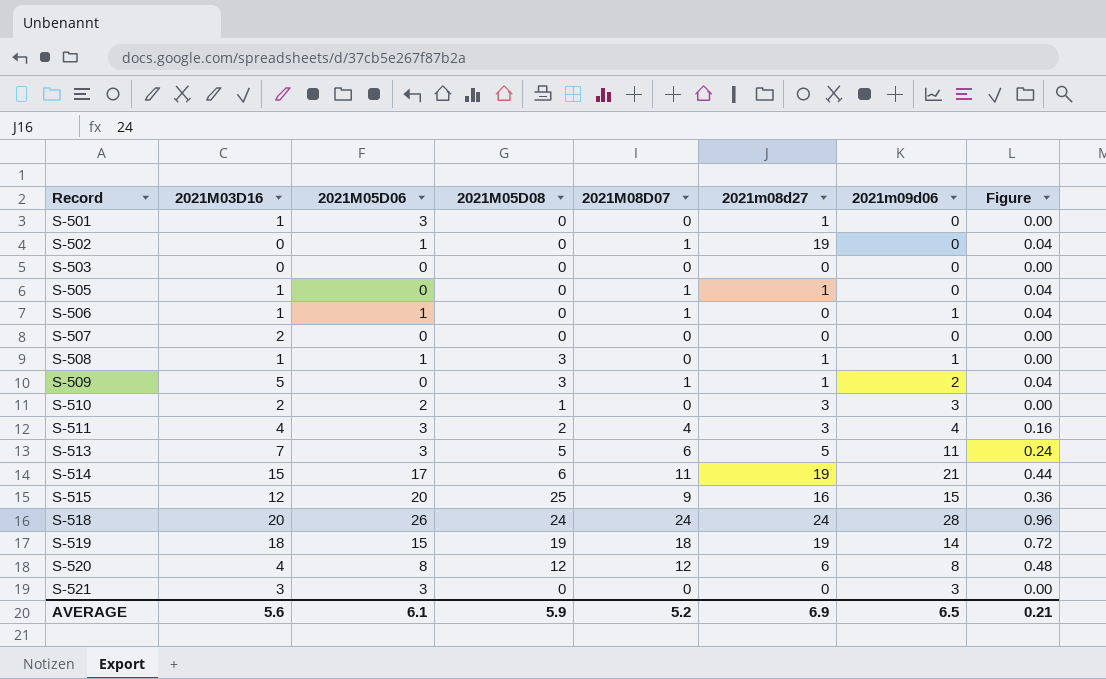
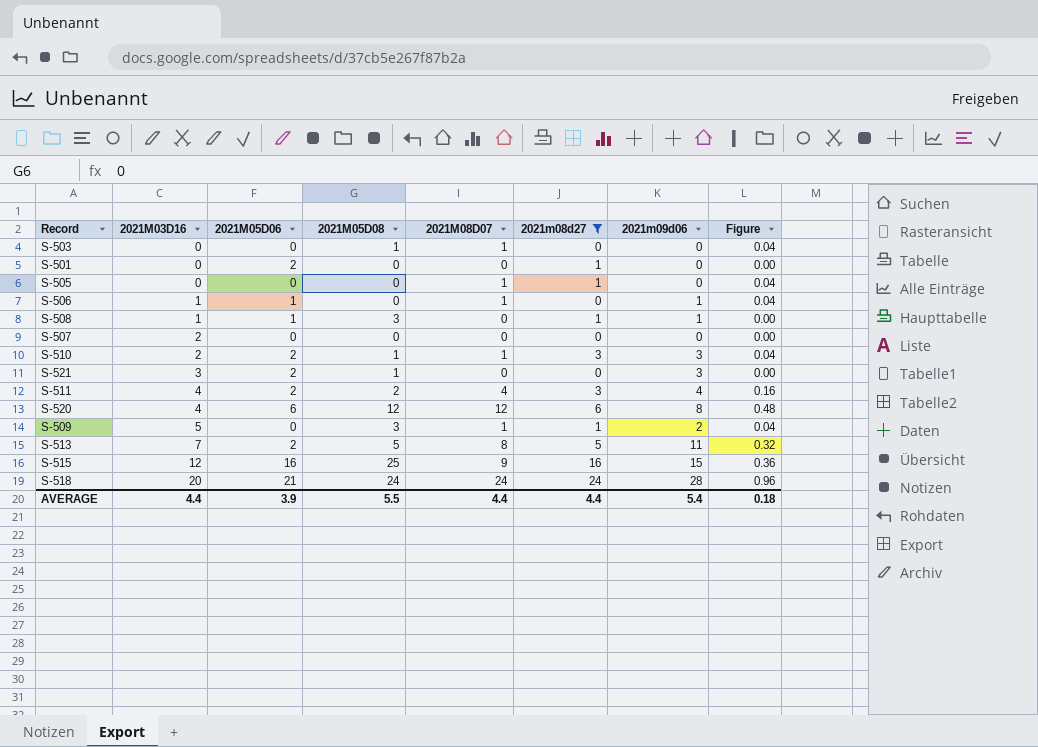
filter: none -> 2021m08d27 != 19
row order: Record ascending -> 2021M03D16 ascending
S-503 | 2021M05D08: 0 -> 1
S-503 | 2021M08D07: 0 -> 1
S-503 | Figure: 0.00 -> 0.04
S-501 | 2021M03D16: 1 -> 0
S-501 | 2021M05D06: 3 -> 2
S-505 | 2021M03D16: 1 -> 0
S-510 | 2021M08D07: 0 -> 1
S-510 | Figure: 0.00 -> 0.04
S-521 | 2021M05D06: 3 -> 2
S-521 | 2021M05D08: 0 -> 1
S-511 | 2021M05D06: 3 -> 2
S-520 | 2021M05D06: 8 -> 6
S-513 | 2021M05D06: 3 -> 2
S-513 | 2021M08D07: 6 -> 8
S-513 | Figure: 0.24 -> 0.32
S-515 | 2021M05D06: 20 -> 16
S-518 | 2021M05D06: 26 -> 21
AVERAGE | 2021M03D16: 5.6 -> 4.4
AVERAGE | 2021M05D06: 6.1 -> 3.9
AVERAGE | 2021M05D08: 5.9 -> 5.5
AVERAGE | 2021M08D07: 5.2 -> 4.4
AVERAGE | 2021m08d27: 6.9 -> 4.4
AVERAGE | 2021m09d06: 6.5 -> 5.4
AVERAGE | Figure: 0.21 -> 0.18

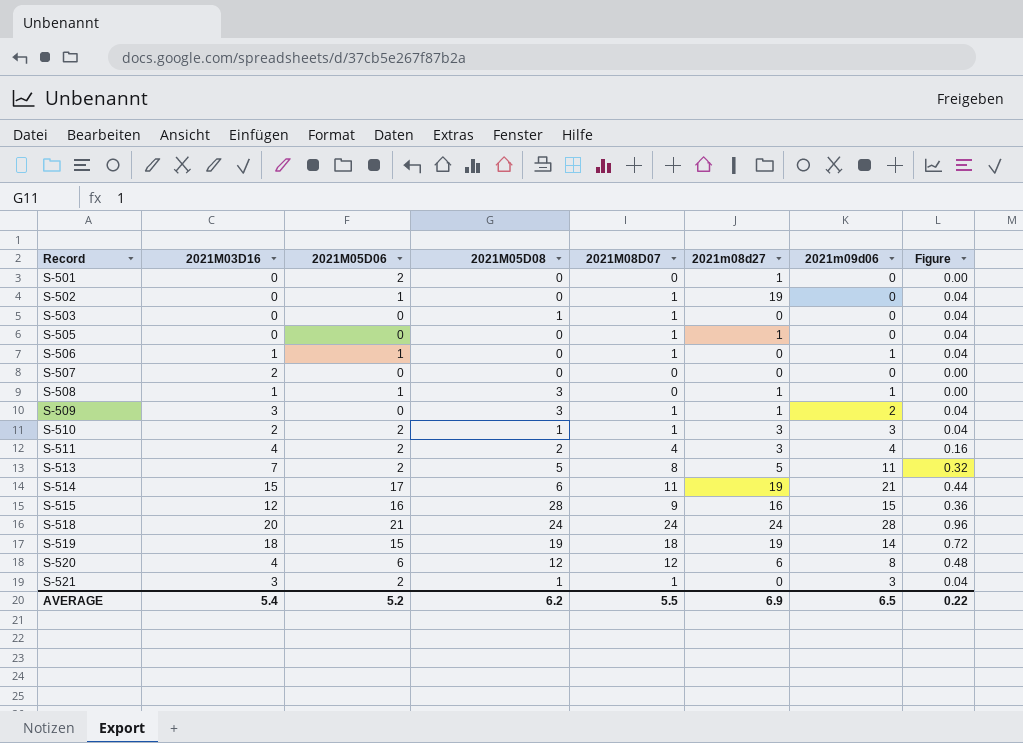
filter: 2021m08d27 != 19 -> none
row order: 2021M03D16 ascending -> Record ascending
S-509 | 2021M03D16: 5 -> 3
S-515 | 2021M05D08: 25 -> 28
S-521 | 2021M08D07: 0 -> 1
S-521 | Figure: 0.00 -> 0.04
AVERAGE | 2021M03D16: 4.4 -> 5.4
AVERAGE | 2021M05D06: 3.9 -> 5.2
AVERAGE | 2021M05D08: 5.5 -> 6.2
AVERAGE | 2021M08D07: 4.4 -> 5.5
AVERAGE | 2021m08d27: 4.4 -> 6.9
AVERAGE | 2021m09d06: 5.4 -> 6.5
AVERAGE | Figure: 0.18 -> 0.22

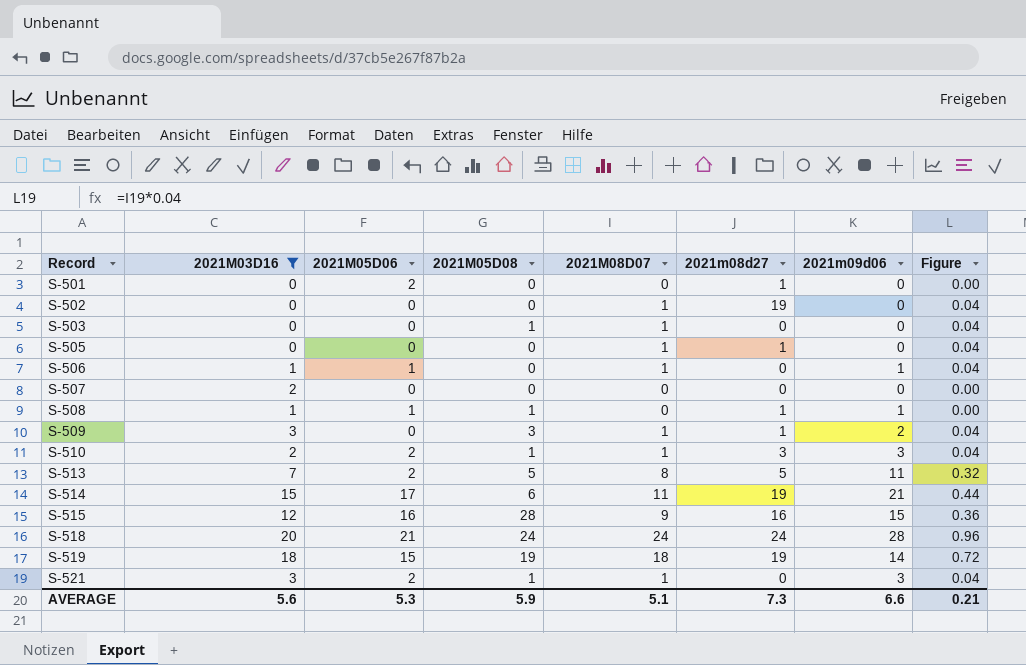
filter: none -> 2021M03D16 != 4
S-502 | 2021M05D06: 1 -> 0
S-508 | 2021M05D08: 3 -> 1
AVERAGE | 2021M03D16: 5.4 -> 5.6
AVERAGE | 2021M05D06: 5.2 -> 5.3
AVERAGE | 2021M05D08: 6.2 -> 5.9
AVERAGE | 2021M08D07: 5.5 -> 5.1
AVERAGE | 2021m08d27: 6.9 -> 7.3
AVERAGE | 2021m09d06: 6.5 -> 6.6
AVERAGE | Figure: 0.22 -> 0.21

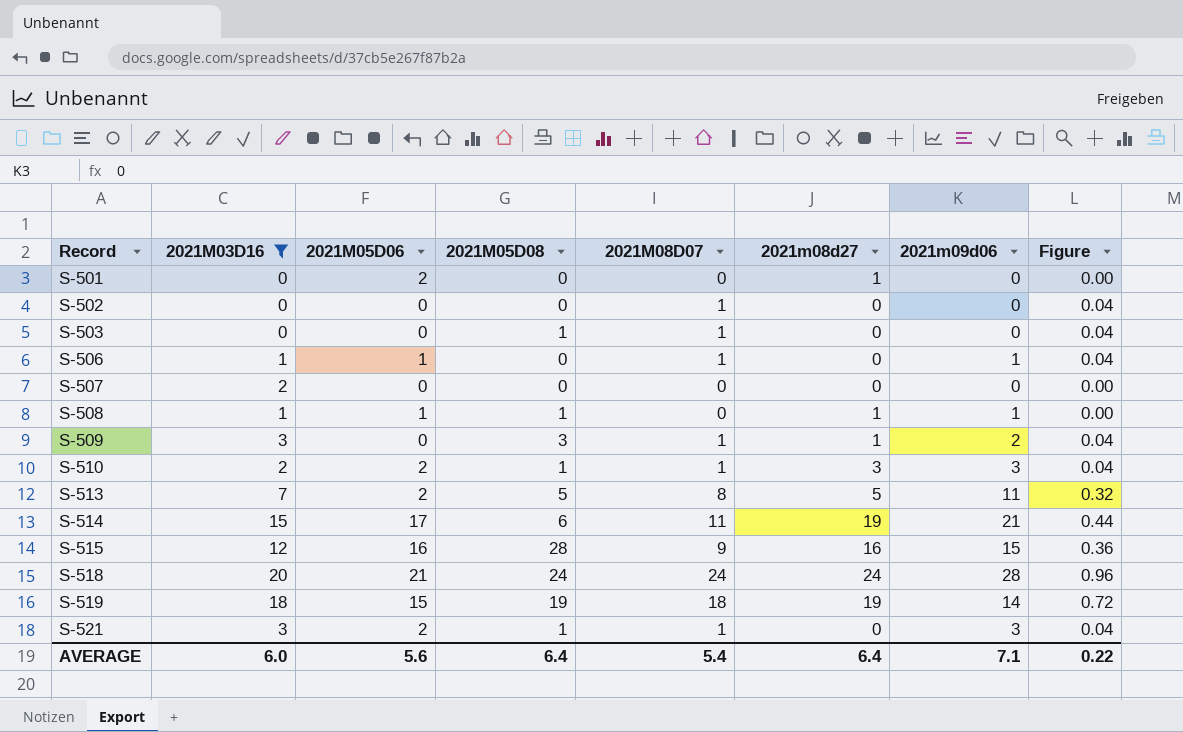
row S-505: 0 | 0 | 0 | 1 | 1 | 0 | 0.04 -> none
S-502 | 2021m08d27: 19 -> 0
AVERAGE | 2021M03D16: 5.6 -> 6.0
AVERAGE | 2021M05D06: 5.3 -> 5.6
AVERAGE | 2021M05D08: 5.9 -> 6.4
AVERAGE | 2021M08D07: 5.1 -> 5.4
AVERAGE | 2021m08d27: 7.3 -> 6.4
AVERAGE | 2021m09d06: 6.6 -> 7.1
AVERAGE | Figure: 0.21 -> 0.22

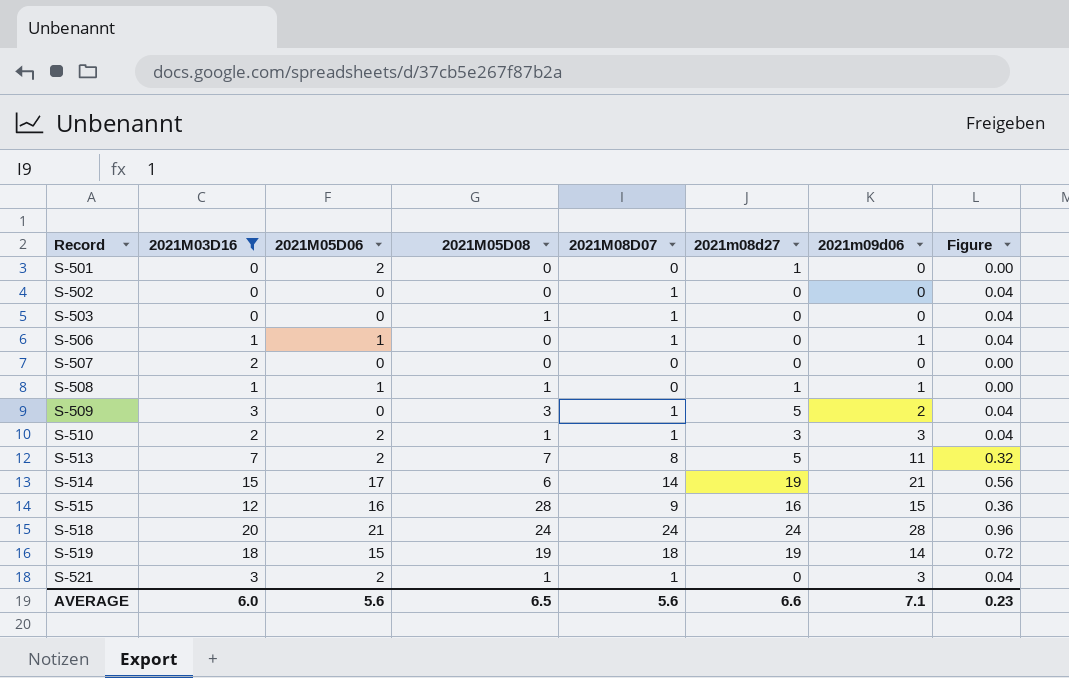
S-509 | 2021m08d27: 1 -> 5
S-513 | 2021M05D08: 5 -> 7
S-514 | 2021M08D07: 11 -> 14
S-514 | Figure: 0.44 -> 0.56
AVERAGE | 2021M05D08: 6.4 -> 6.5
AVERAGE | 2021M08D07: 5.4 -> 5.6
AVERAGE | 2021m08d27: 6.4 -> 6.6
AVERAGE | Figure: 0.22 -> 0.23

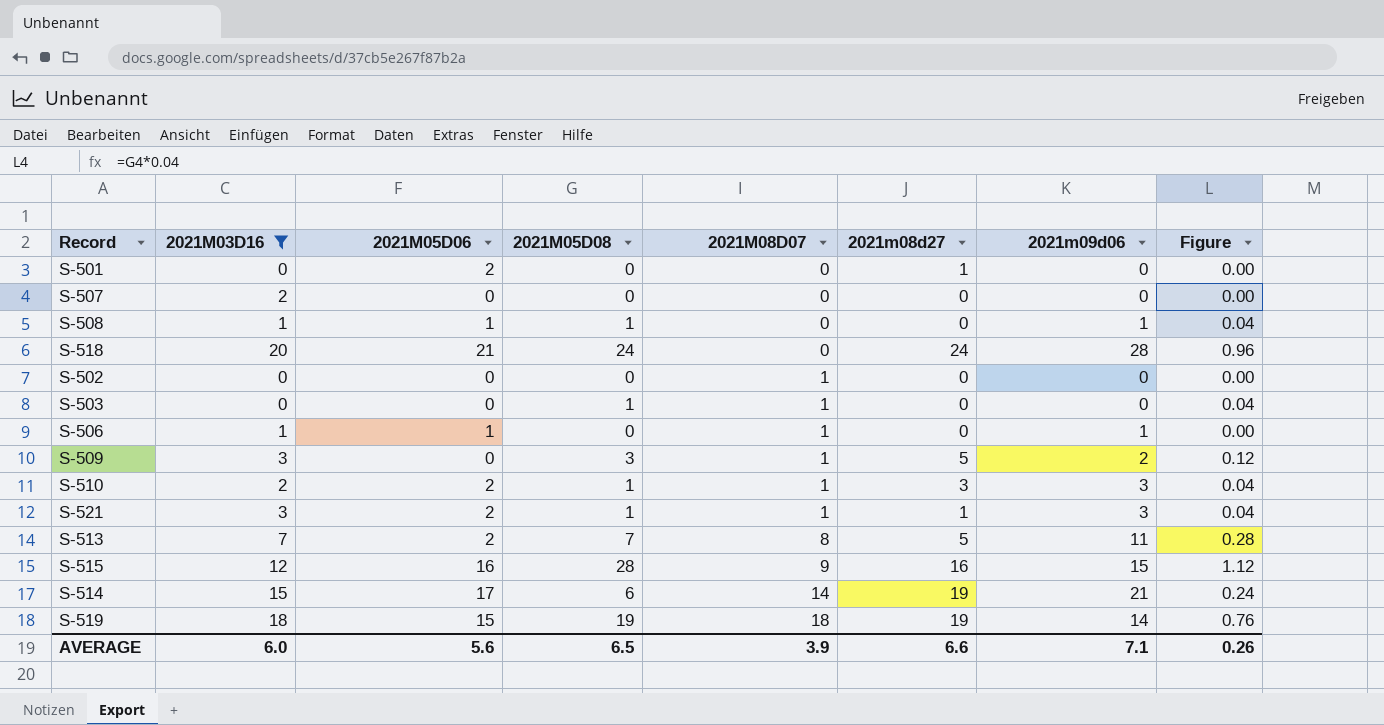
row order: Record ascending -> 2021M08D07 ascending
column Figure | formula: [2021M08D07] * 0.04 -> [2021M05D08] * 0.04
S-508 | 2021m08d27: 1 -> 0
S-518 | 2021M08D07: 24 -> 0
S-521 | 2021m08d27: 0 -> 1
AVERAGE | 2021M08D07: 5.6 -> 3.9
AVERAGE | Figure: 0.23 -> 0.26

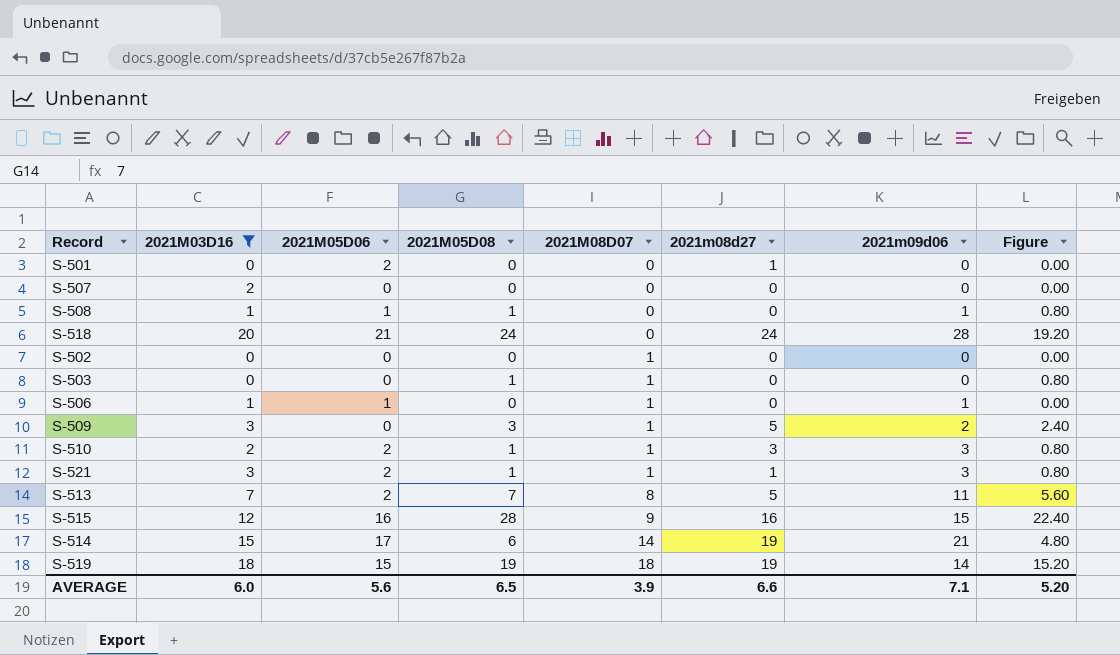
column Figure | formula: [2021M05D08] * 0.04 -> [2021M05D08] * 0.8
AVERAGE | Figure: 0.26 -> 5.20

